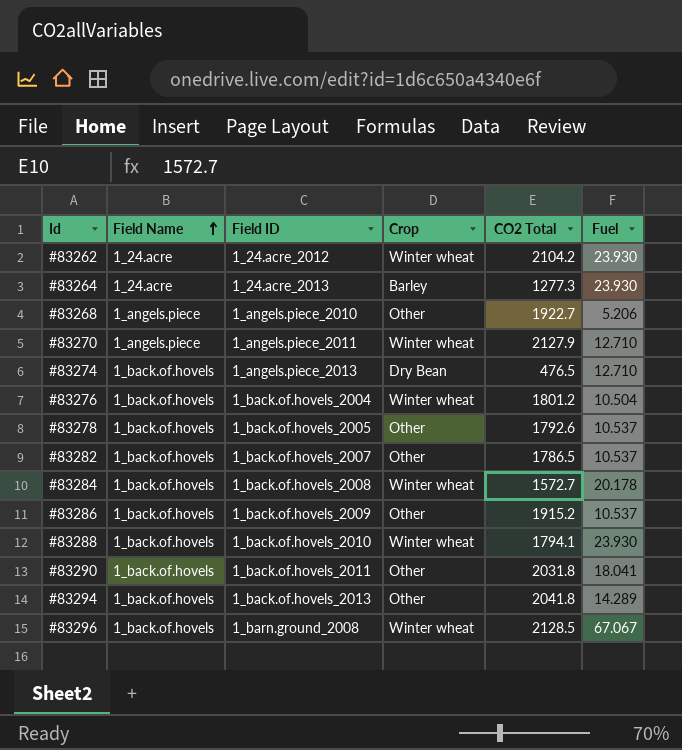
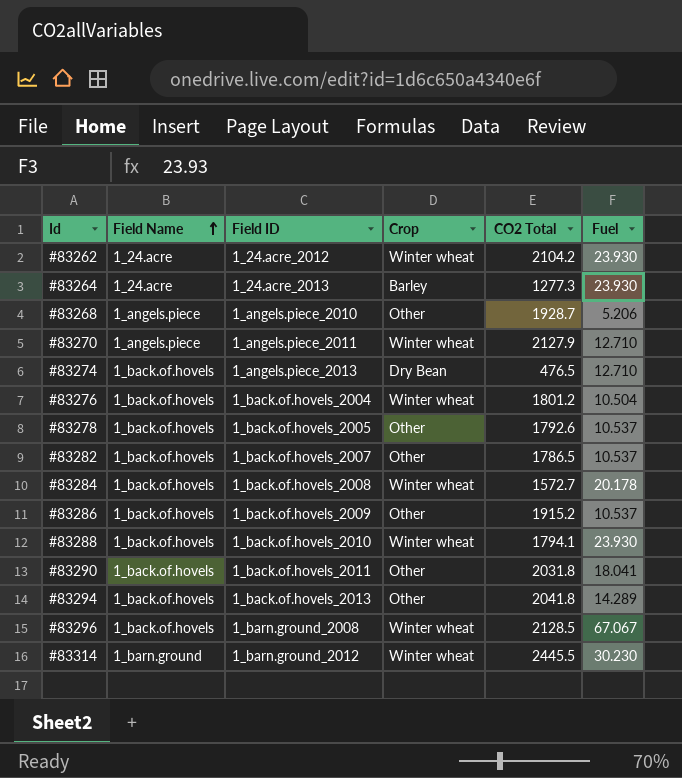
#83268 | CO2 Total: 1922.7 -> 1928.7
row #83314: none -> 1_barn.ground | 1_barn.ground_2012 | Winter wheat | 2445.5 | 30.230

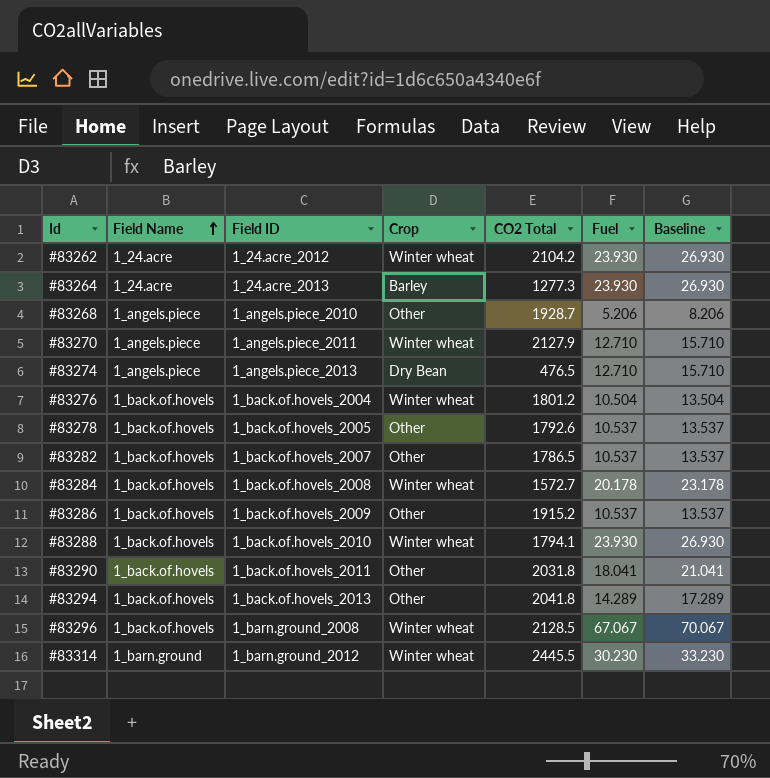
column Baseline | formula: none -> [Fuel] + 3
#83274 | Field Name: 1_back.of.hovels -> 1_angels.piece

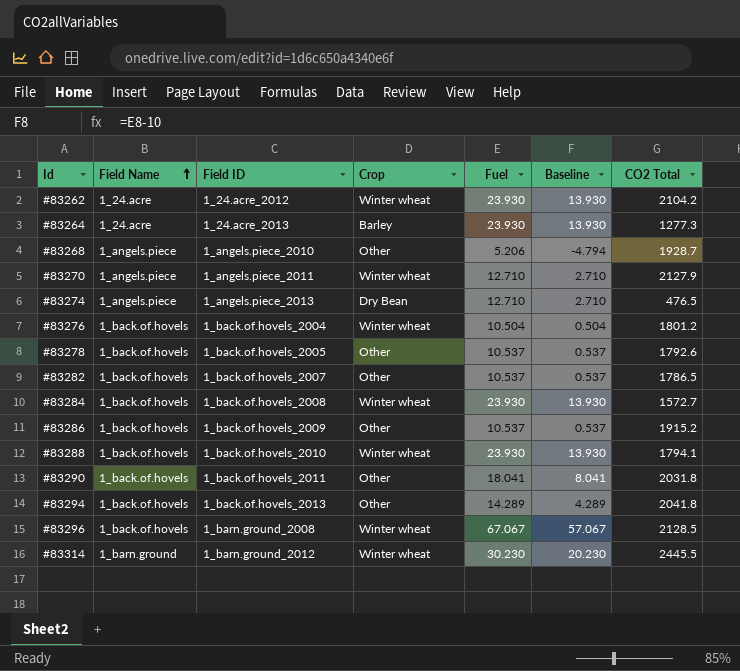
column Baseline | formula: [Fuel] + 3 -> [Fuel] - 10
column CO2 Total | position: 5 -> 7
#83284 | Fuel: 20.178 -> 23.930

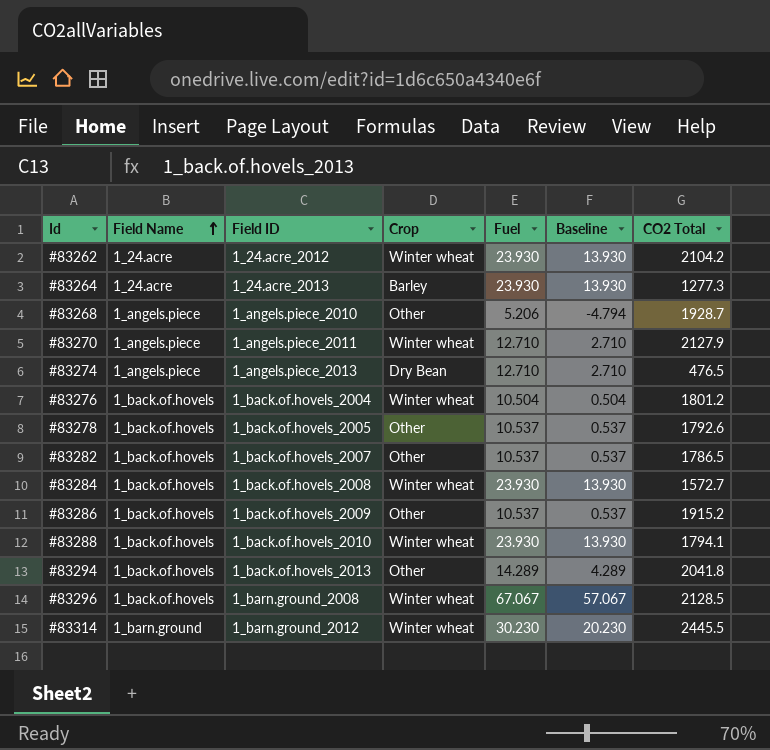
row #83290: 1_back.of.hovels | 1_back.of.hovels_2011 | Other | 18.041 | 8.041 | 2031.8 -> none

